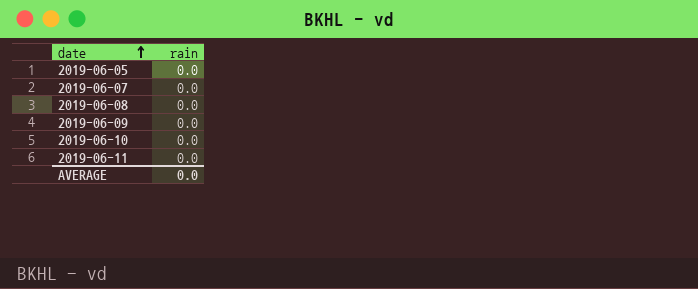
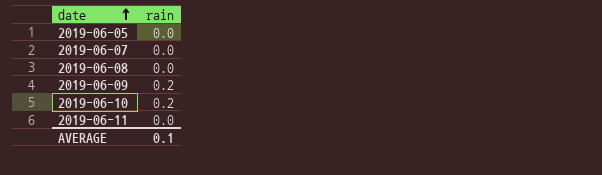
2019-06-09 | rain: 0.0 -> 0.2
2019-06-10 | rain: 0.0 -> 0.2
AVERAGE | rain: 0.0 -> 0.1

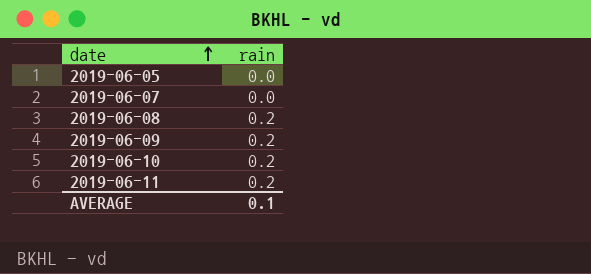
2019-06-08 | rain: 0.0 -> 0.2
2019-06-11 | rain: 0.0 -> 0.2

